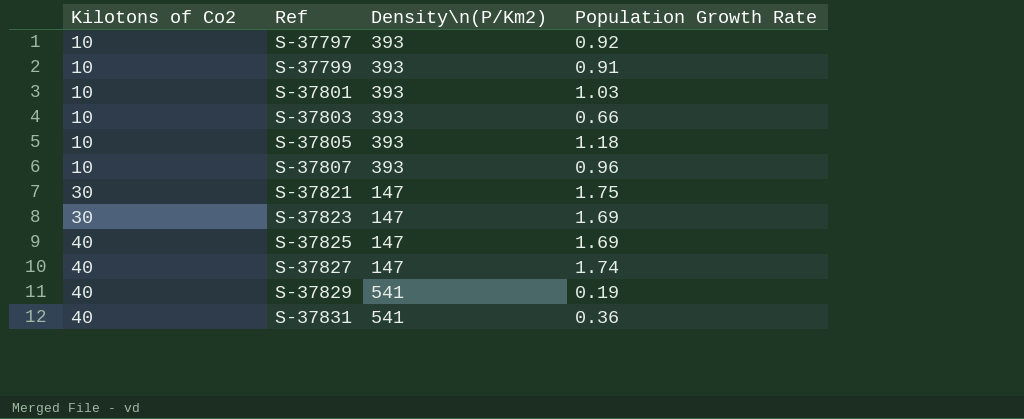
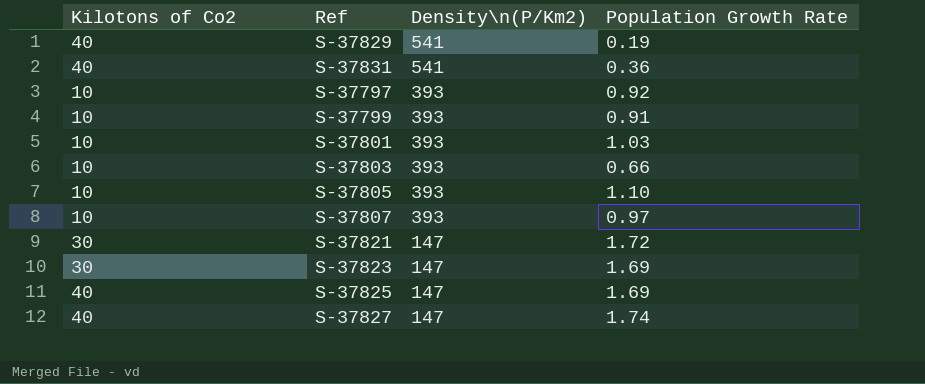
row order: Kilotons of Co2 ascending -> Density\n(P/Km2) descending
S-37805 | Population Growth Rate: 1.18 -> 1.10
S-37807 | Population Growth Rate: 0.96 -> 0.97
S-37821 | Population Growth Rate: 1.75 -> 1.72

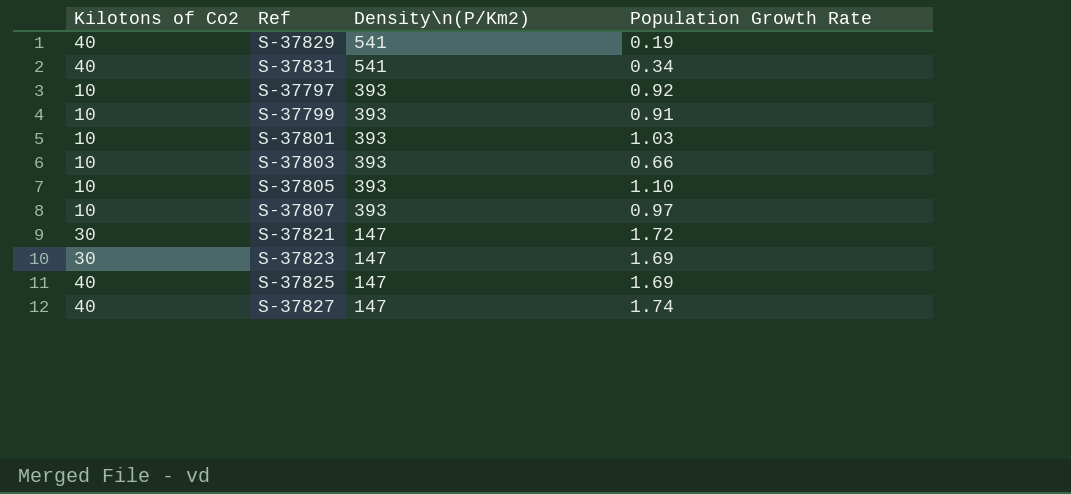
S-37831 | Population Growth Rate: 0.36 -> 0.34

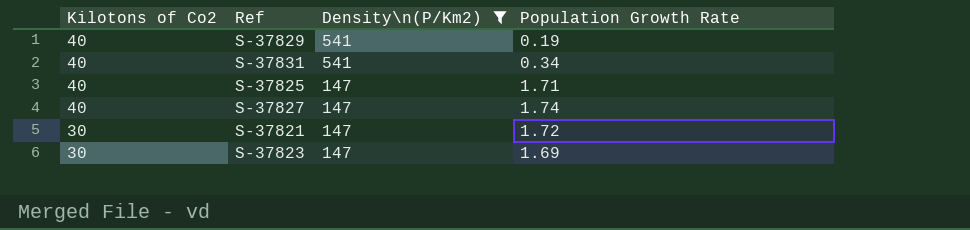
filter: none -> Density\n(P/Km2) != 393
row order: Density\n(P/Km2) descending -> Kilotons of Co2 descending
S-37825 | Population Growth Rate: 1.69 -> 1.71

